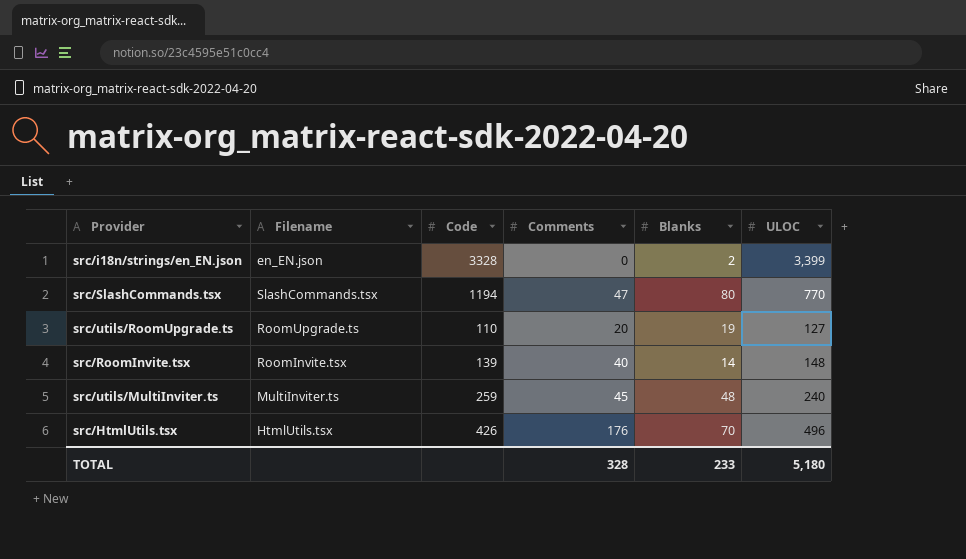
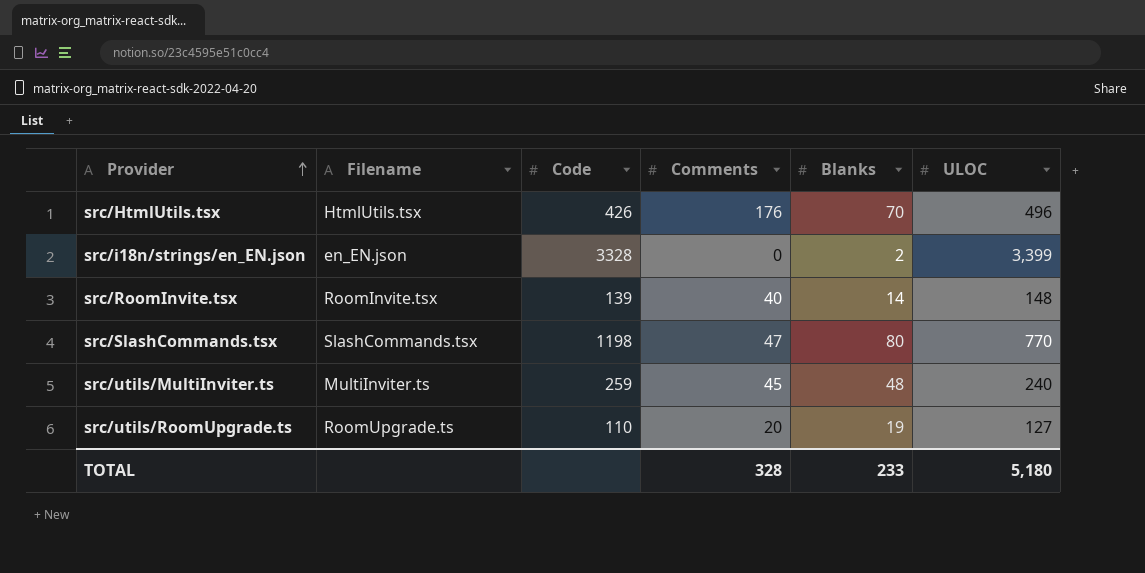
row order: none -> Provider ascending
src/SlashCommands.tsx | Code: 1194 -> 1198

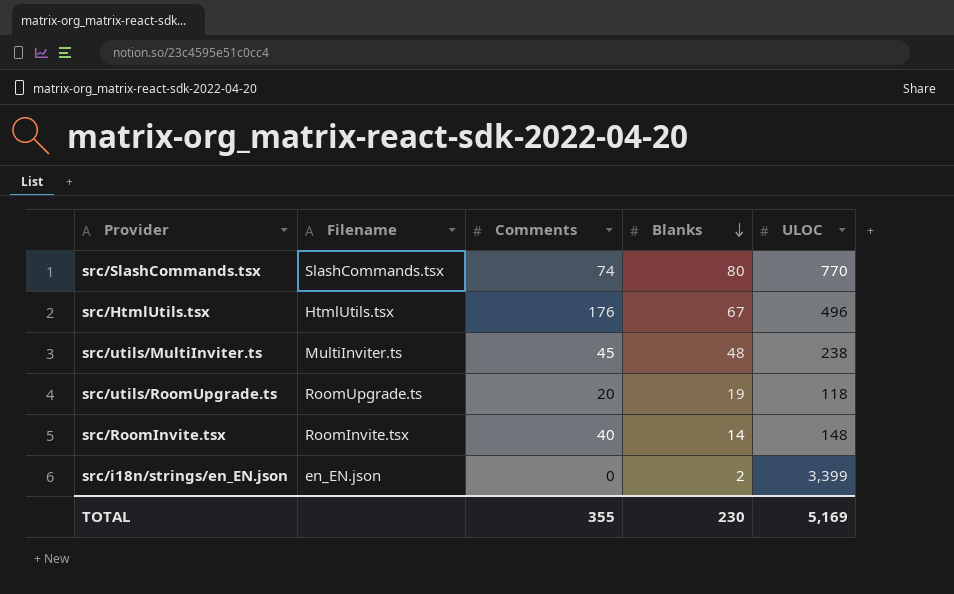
row order: Provider ascending -> Blanks descending
column Code | position: 3 -> none
src/SlashCommands.tsx | Comments: 47 -> 74
src/HtmlUtils.tsx | Blanks: 70 -> 67
src/utils/MultiInviter.ts | ULOC: 240 -> 238
src/utils/RoomUpgrade.ts | ULOC: 127 -> 118
TOTAL | Comments: 328 -> 355
TOTAL | Blanks: 233 -> 230
TOTAL | ULOC: 5,180 -> 5,169

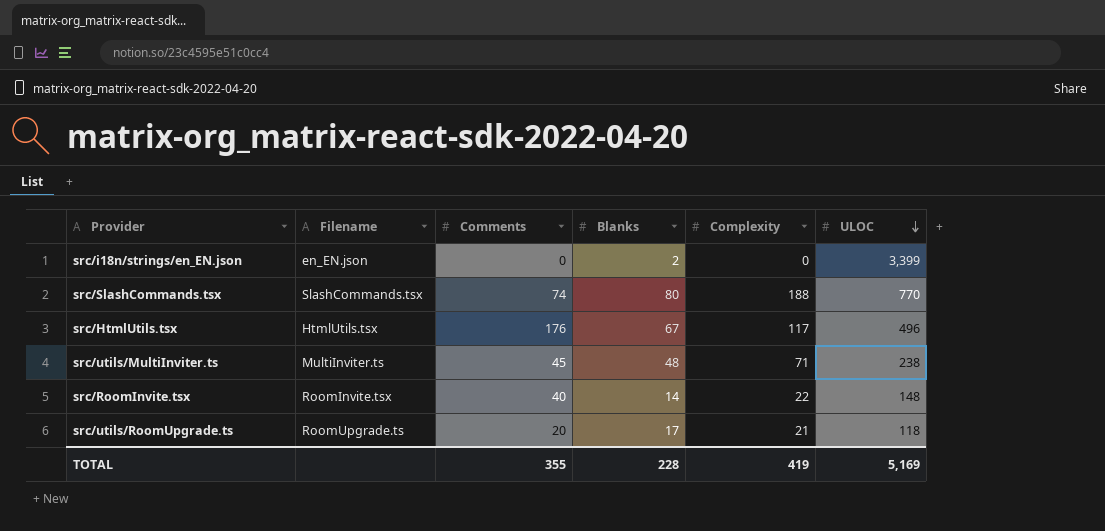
row order: Blanks descending -> ULOC descending
column Complexity | position: none -> 5
src/utils/RoomUpgrade.ts | Blanks: 19 -> 17
TOTAL | Blanks: 230 -> 228

